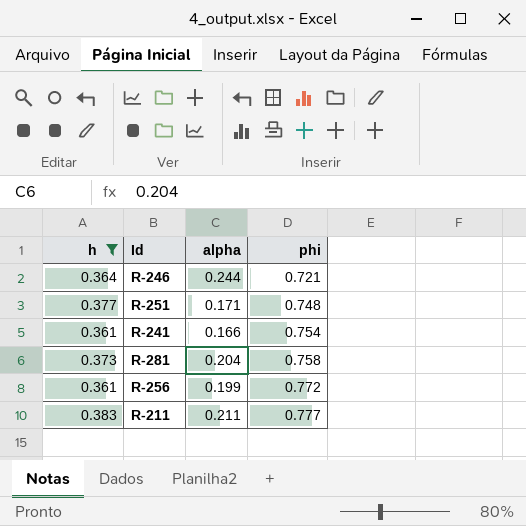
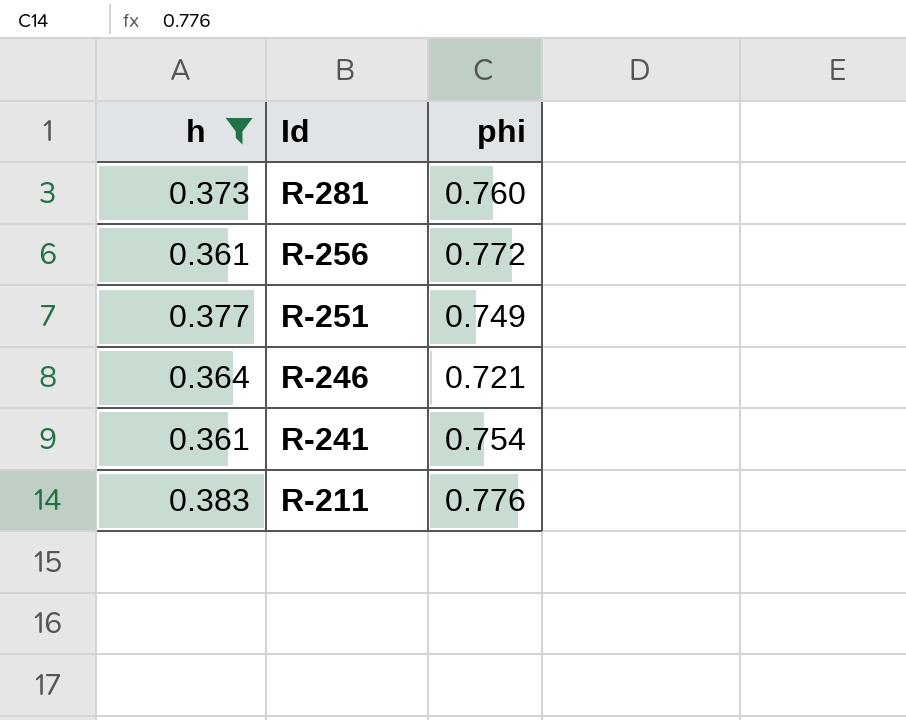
row order: phi ascending -> Id descending
column alpha | position: 3 -> none
R-281 | phi: 0.758 -> 0.760
R-251 | phi: 0.748 -> 0.749
R-211 | phi: 0.777 -> 0.776

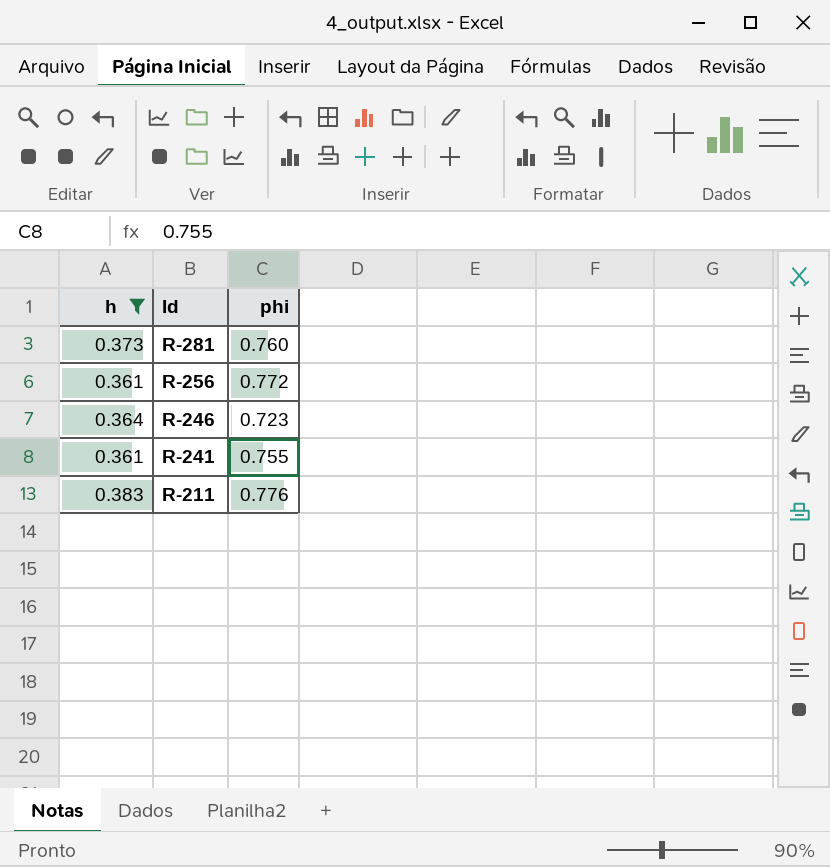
row R-251: 0.377 | 0.749 -> none
R-246 | phi: 0.721 -> 0.723
R-241 | phi: 0.754 -> 0.755

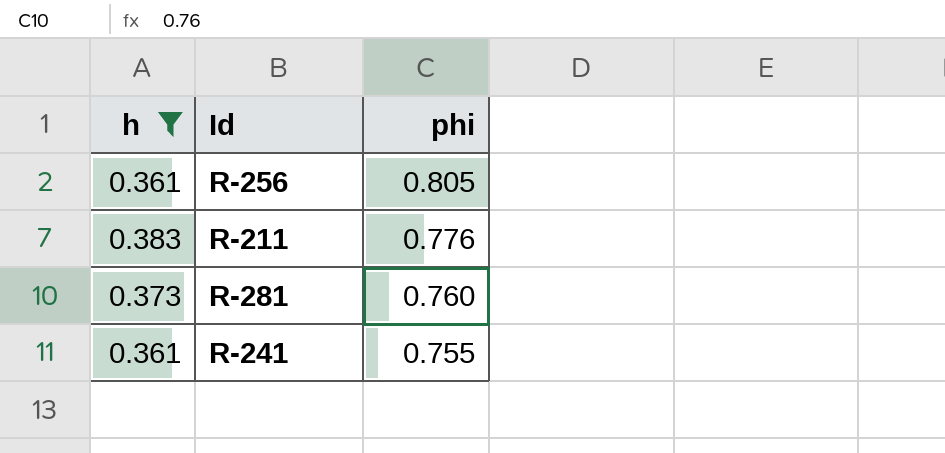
row order: Id descending -> phi descending
row R-246: 0.364 | 0.723 -> none
R-256 | phi: 0.772 -> 0.805

